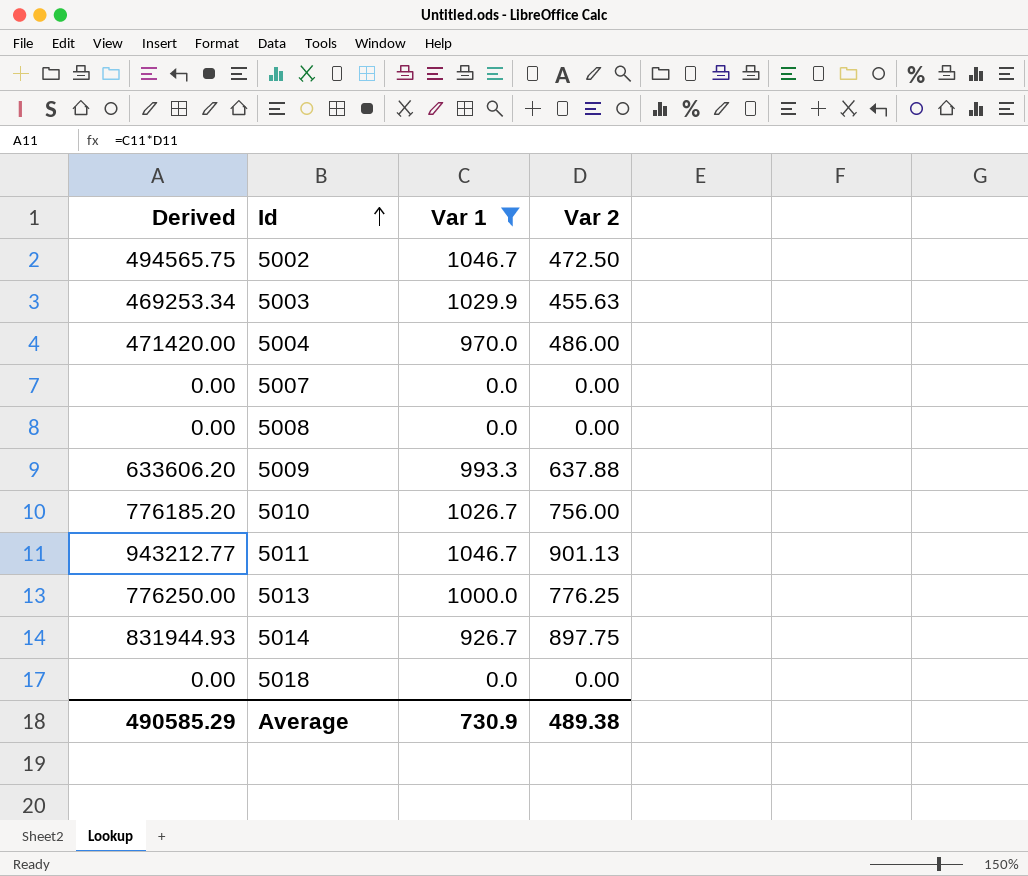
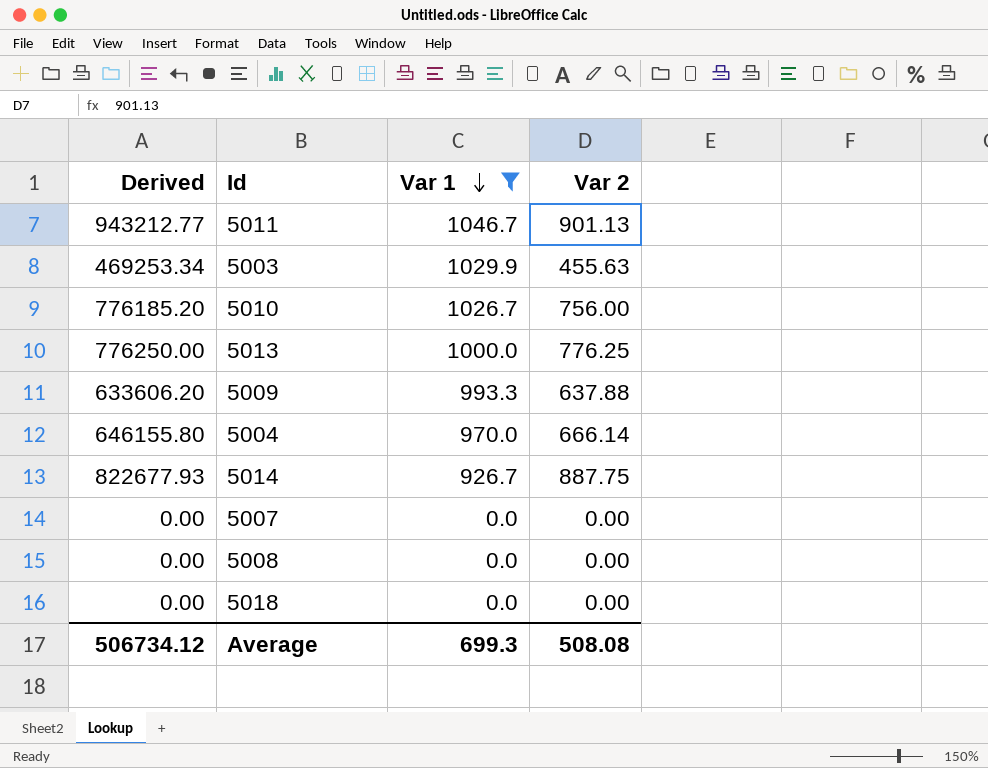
row order: Id ascending -> Var 1 descending
row 5002: 494565.75 | 1046.7 | 472.50 -> none
5004 | Derived: 471420.00 -> 646155.80
5004 | Var 2: 486.00 -> 666.14
5014 | Derived: 831944.93 -> 822677.93
5014 | Var 2: 897.75 -> 887.75
Average | Derived: 490585.29 -> 506734.12
Average | Var 1: 730.9 -> 699.3
Average | Var 2: 489.38 -> 508.08

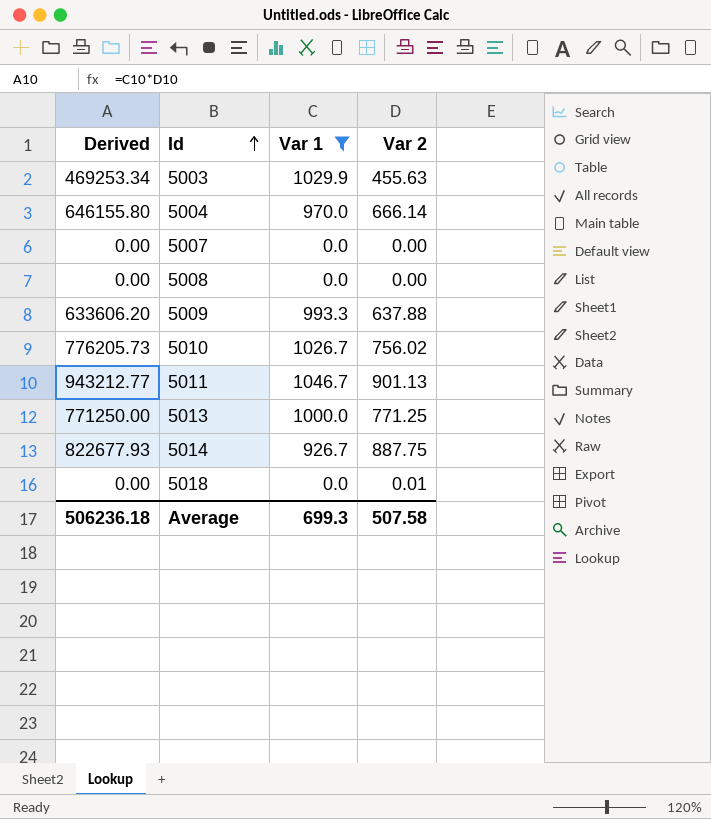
row order: Var 1 descending -> Id ascending
5010 | Derived: 776185.20 -> 776205.73
5010 | Var 2: 756.00 -> 756.02
5013 | Derived: 776250.00 -> 771250.00
5013 | Var 2: 776.25 -> 771.25
5018 | Var 2: 0.00 -> 0.01
Average | Derived: 506734.12 -> 506236.18
Average | Var 2: 508.08 -> 507.58

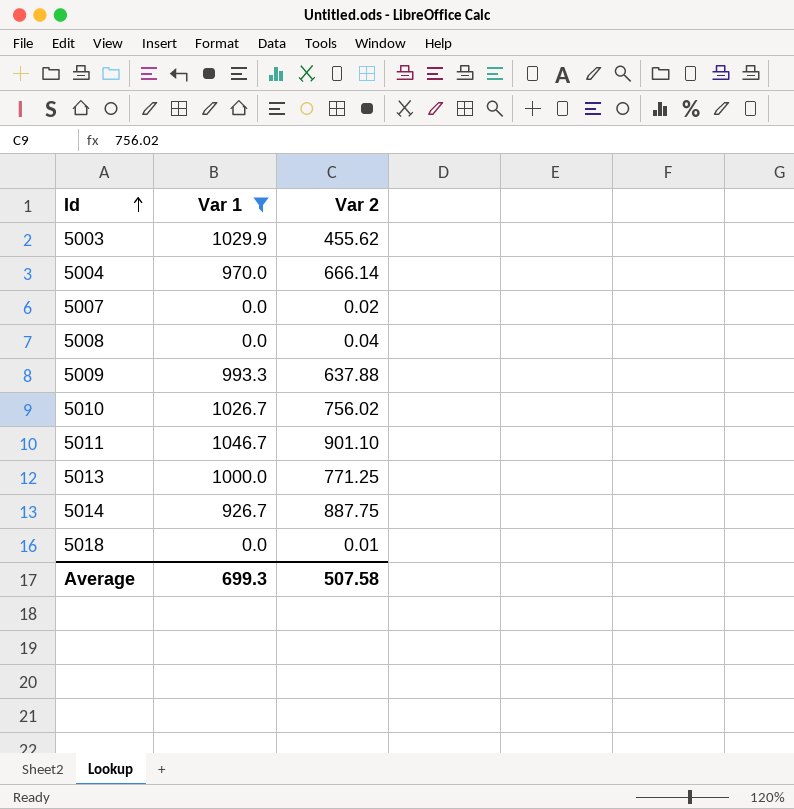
column Derived | formula: [Var 1] * [Var 2] -> none
5003 | Var 2: 455.63 -> 455.62
5007 | Var 2: 0.00 -> 0.02
5008 | Var 2: 0.00 -> 0.04
5011 | Var 2: 901.13 -> 901.10

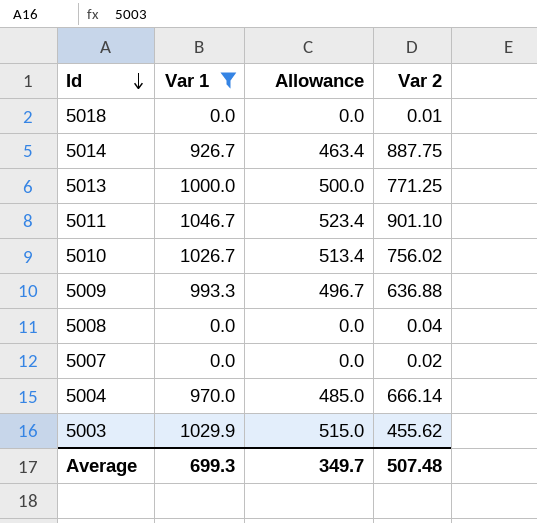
row order: Id ascending -> Id descending
column Allowance | formula: none -> [Var 1] * 0.5
5009 | Var 2: 637.88 -> 636.88
Average | Var 2: 507.58 -> 507.48

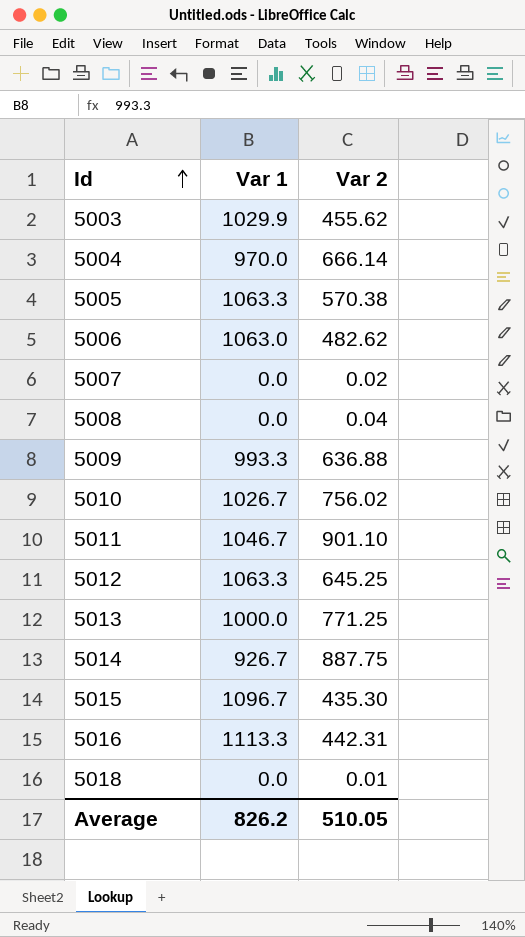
filter: Var 1 <= 1046.7 -> none
row order: Id descending -> Id ascending
column Allowance | formula: [Var 1] * 0.5 -> none
Average | Var 1: 699.3 -> 826.2
Average | Var 2: 507.48 -> 510.05

